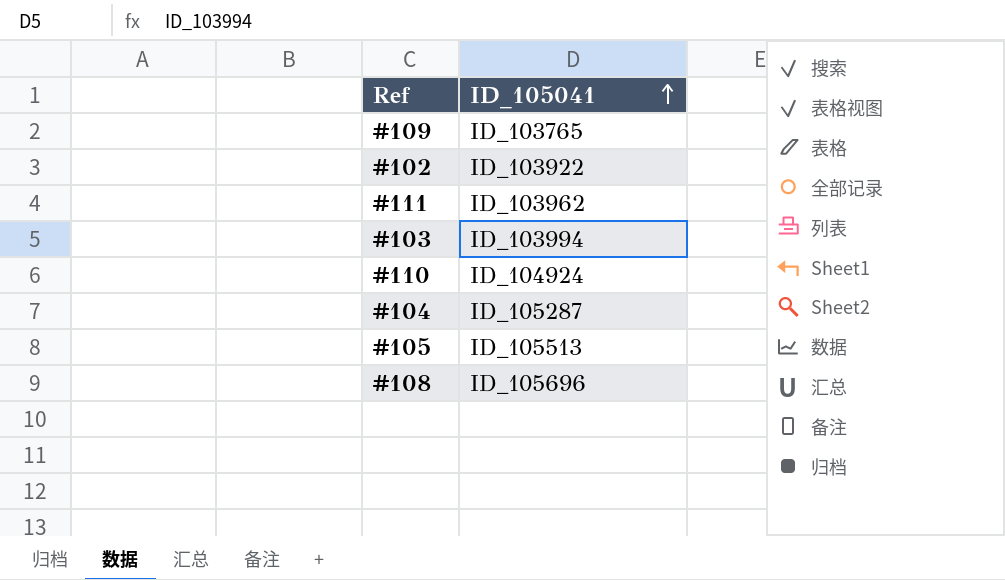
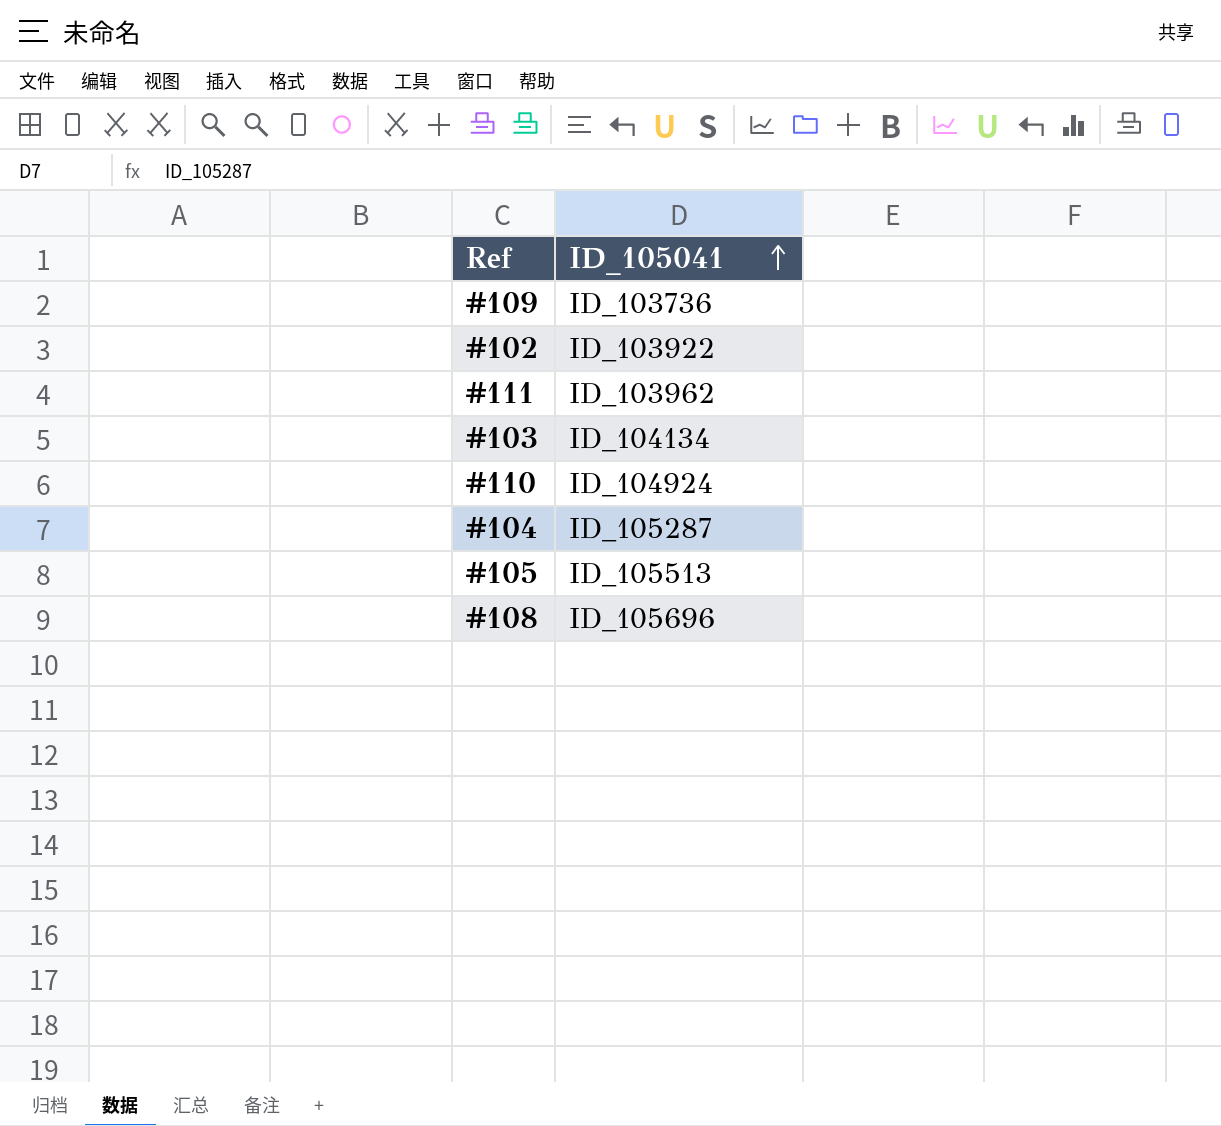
#109 | ID_105041: ID_103765 -> ID_103736
#103 | ID_105041: ID_103994 -> ID_104134

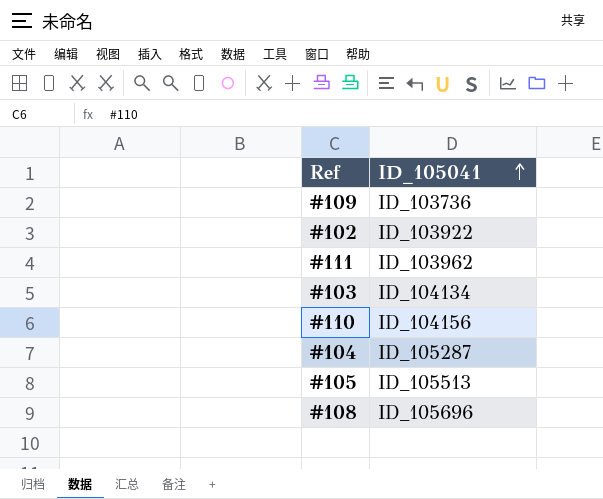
#110 | ID_105041: ID_104924 -> ID_104156

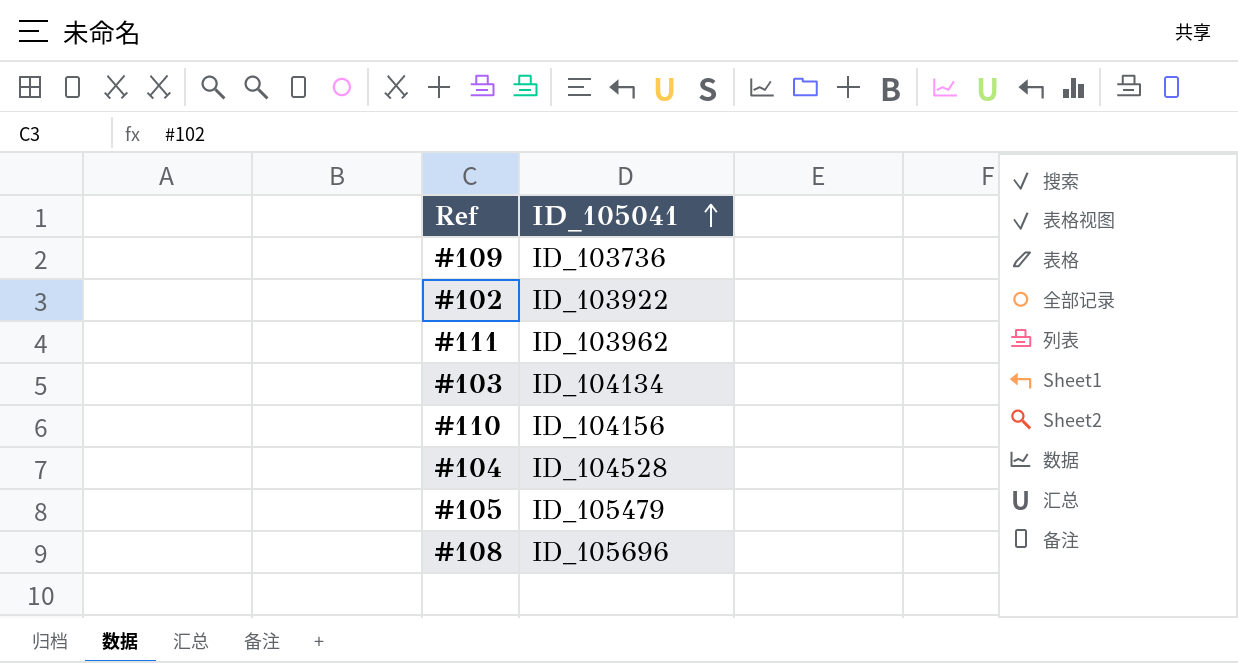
#104 | ID_105041: ID_105287 -> ID_104528
#105 | ID_105041: ID_105513 -> ID_105479

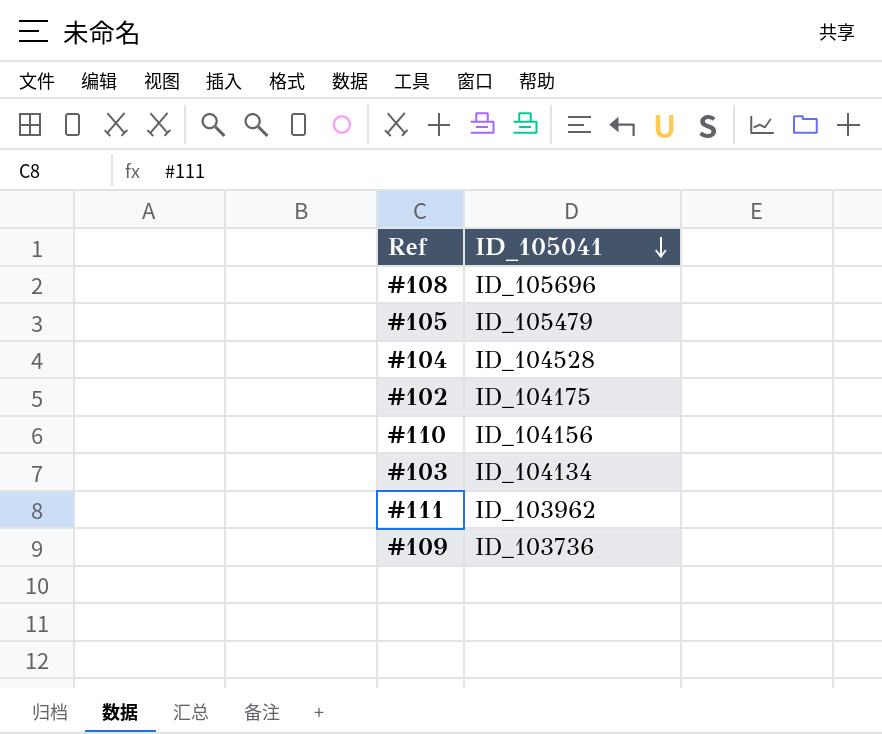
row order: ID_105041 ascending -> ID_105041 descending
#102 | ID_105041: ID_103922 -> ID_104175

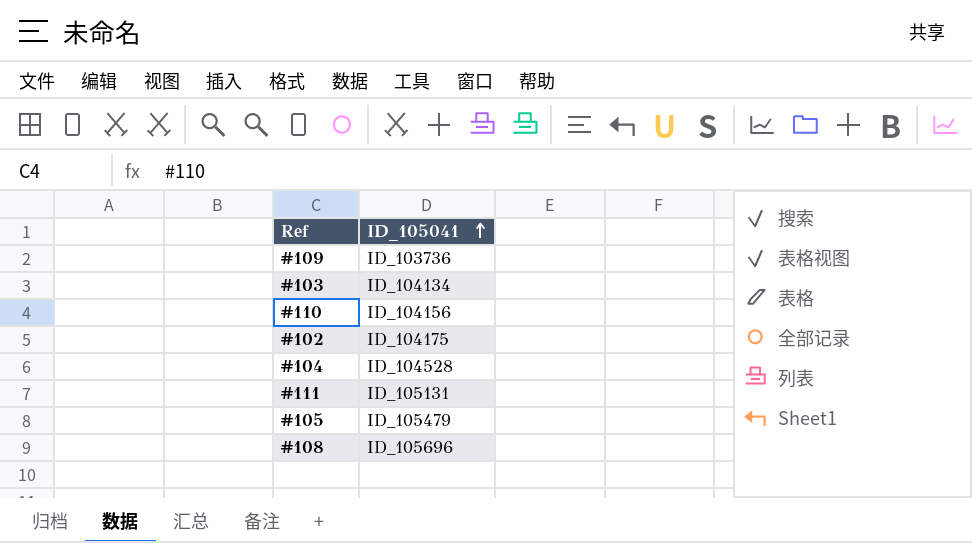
row order: ID_105041 descending -> ID_105041 ascending
#111 | ID_105041: ID_103962 -> ID_105131

